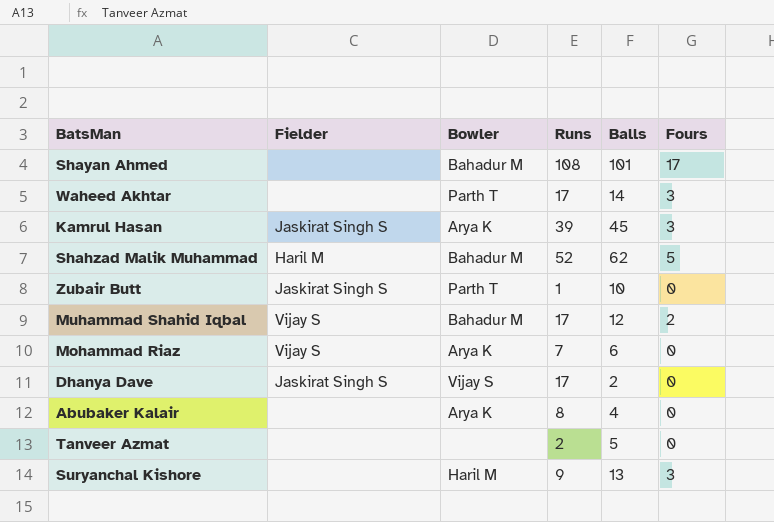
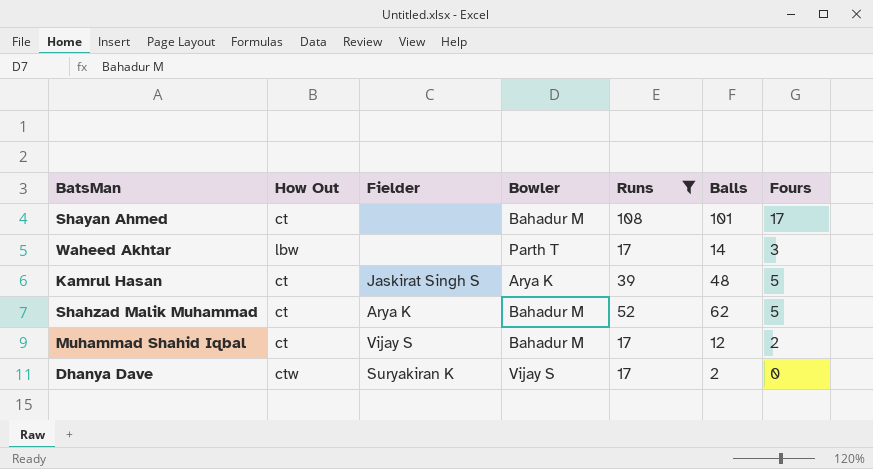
filter: none -> Runs >= 17
column How Out | position: none -> 2
Kamrul Hasan | Balls: 45 -> 48
Kamrul Hasan | Fours: 3 -> 5
Shahzad Malik Muhammad | Fielder: Haril M -> Arya K
Dhanya Dave | Fielder: Jaskirat Singh S -> Suryakiran K

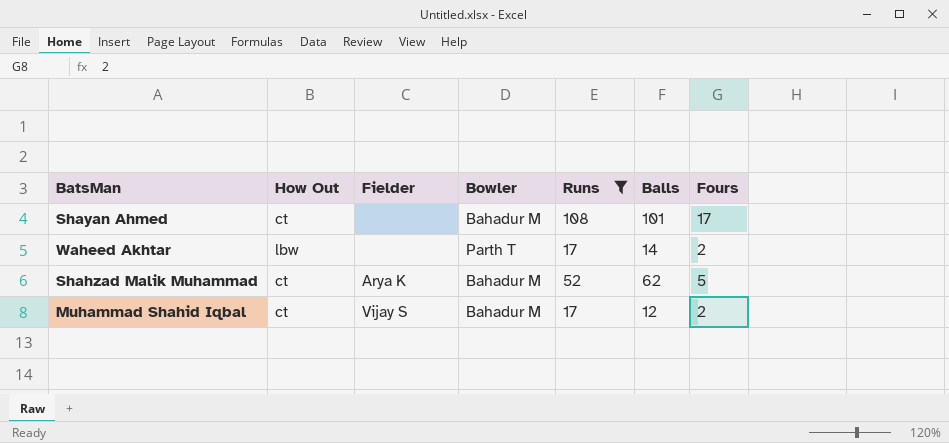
row Kamrul Hasan: ct | Jaskirat Singh S | Arya K | 39 | 48 | 5 -> none
row Dhanya Dave: ctw | Suryakiran K | Vijay S | 17 | 2 | 0 -> none
Waheed Akhtar | Fours: 3 -> 2

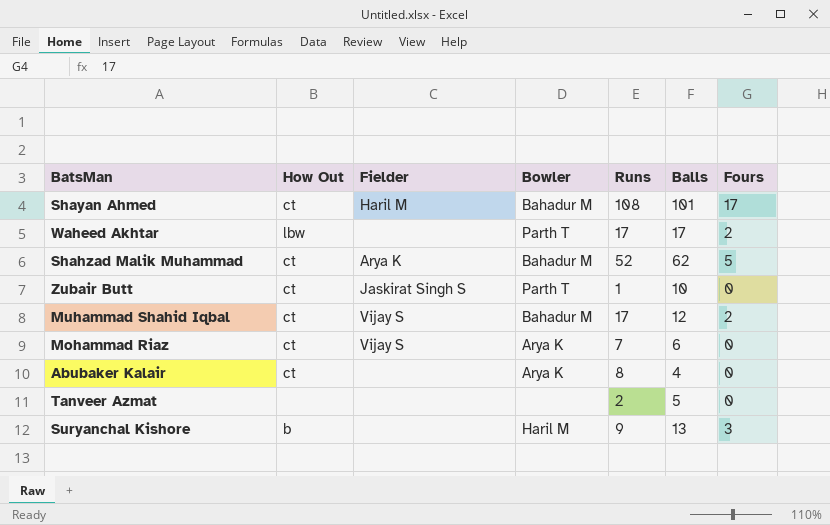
filter: Runs >= 17 -> none
Shayan Ahmed | Fielder: none -> Haril M
Waheed Akhtar | Balls: 14 -> 17

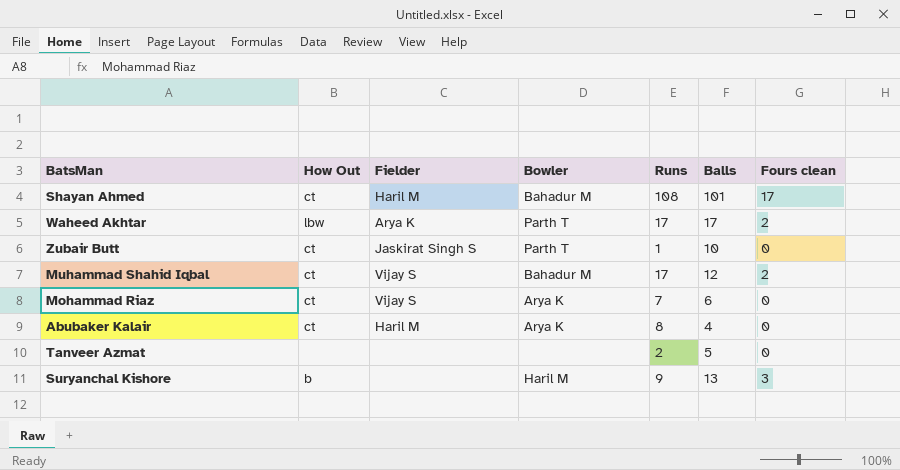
column name: Fours -> Fours clean
row Shahzad Malik Muhammad: ct | Arya K | Bahadur M | 52 | 62 | 5 -> none
Waheed Akhtar | Fielder: none -> Arya K
Abubaker Kalair | Fielder: none -> Haril M

